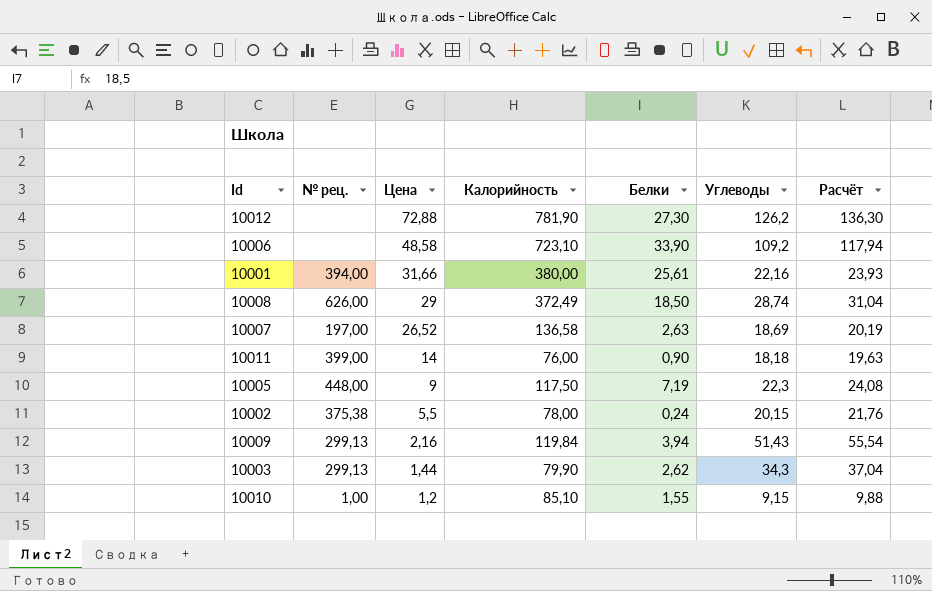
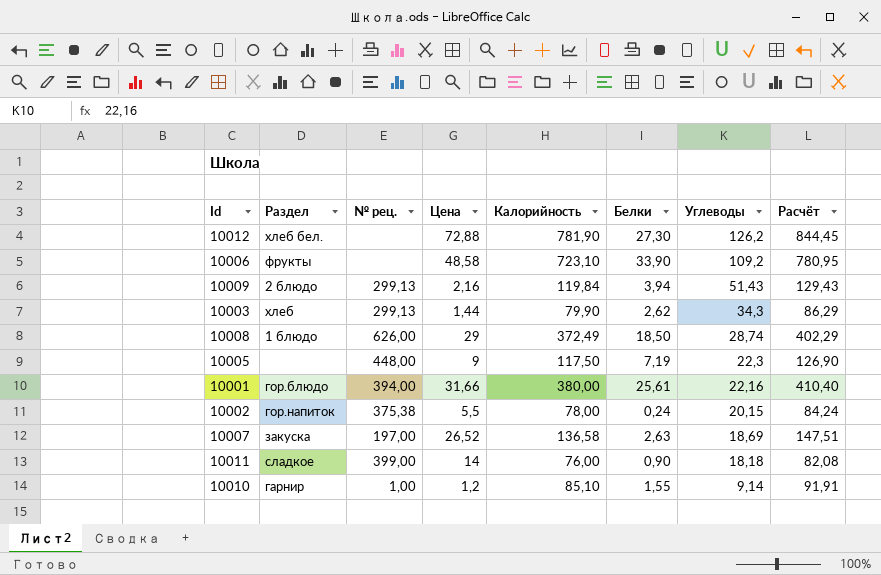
row order: Цена descending -> Углеводы descending
column Раздел | position: none -> 2
column Расчёт | formula: [Углеводы] * 1,08 -> [Калорийность] * 1,08
10010 | Углеводы: 9,15 -> 9,14

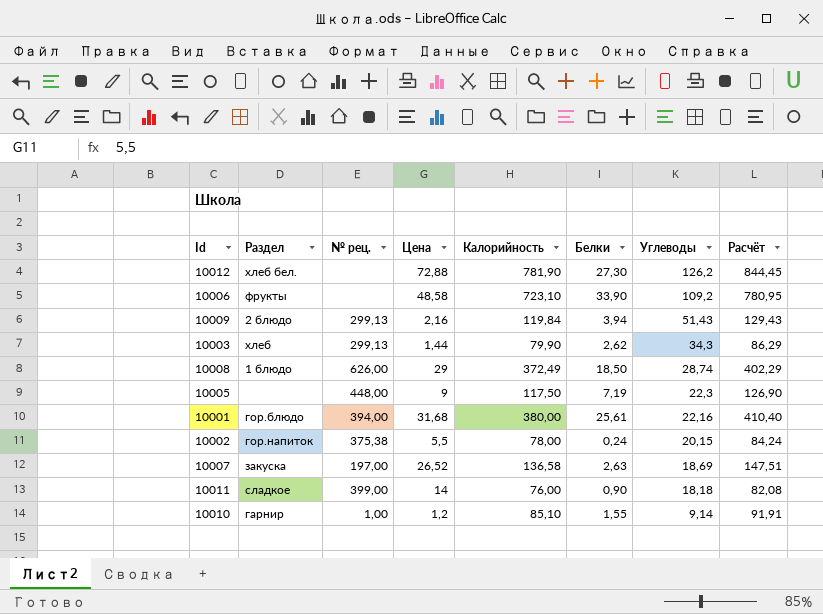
10001 | Цена: 31,66 -> 31,68

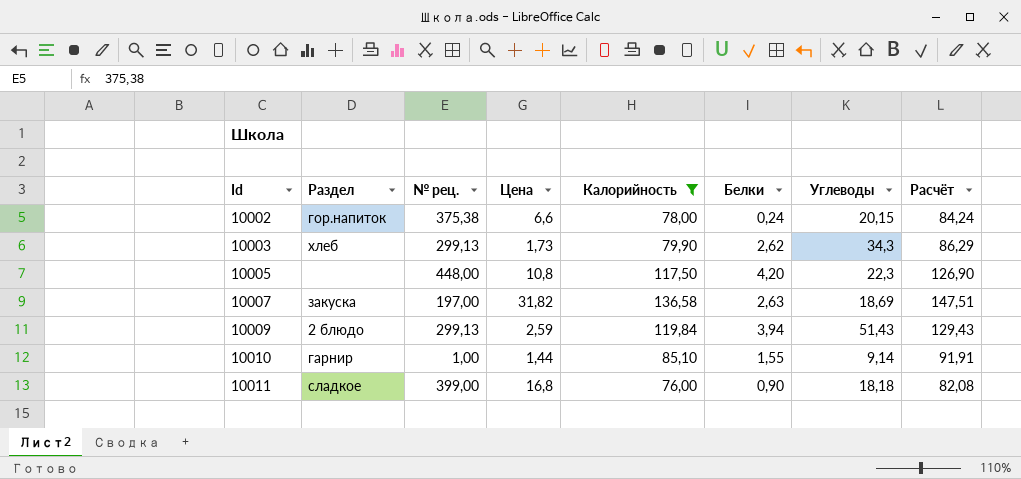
filter: none -> Калорийность <= 136,58
row order: Углеводы descending -> Id ascending
10002 | Цена: 5,5 -> 6,6
10003 | Цена: 1,44 -> 1,73
10005 | Цена: 9 -> 10,8
10005 | Белки: 7,19 -> 4,20
10007 | Цена: 26,52 -> 31,82
10009 | Цена: 2,16 -> 2,59
10010 | Цена: 1,2 -> 1,44
10011 | Цена: 14 -> 16,8

